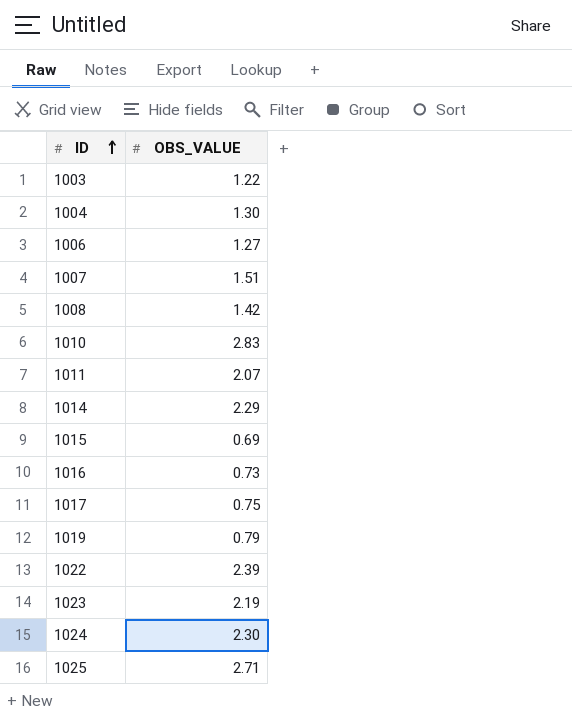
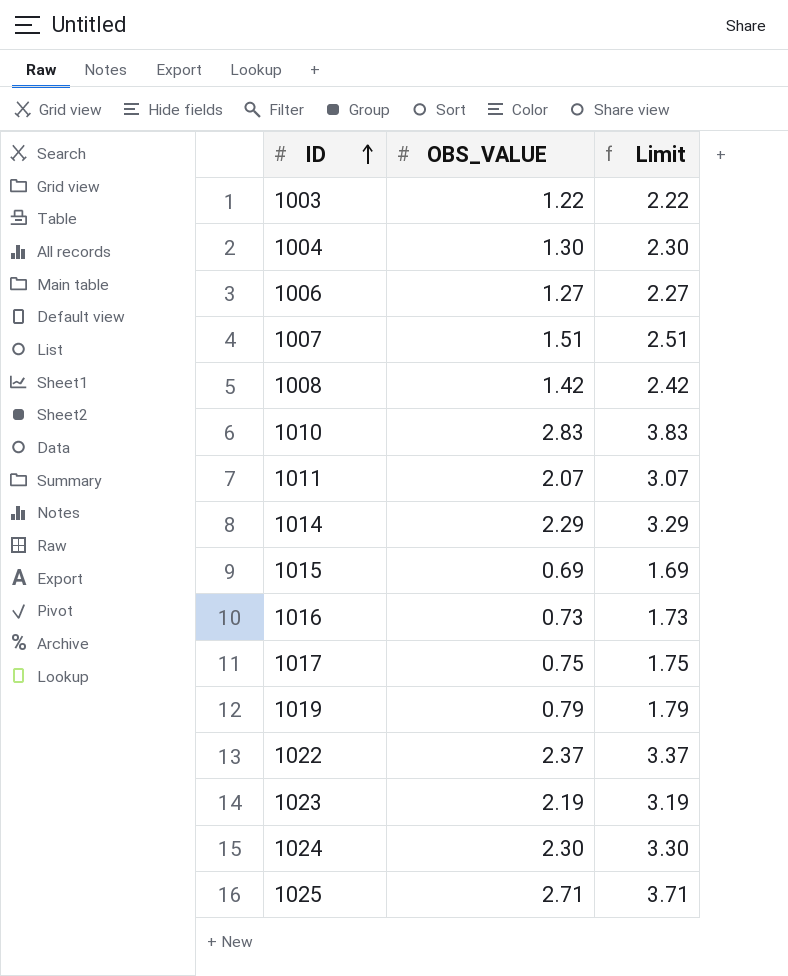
column Limit | formula: none -> [OBS_VALUE] + 1
1022 | OBS_VALUE: 2.39 -> 2.37

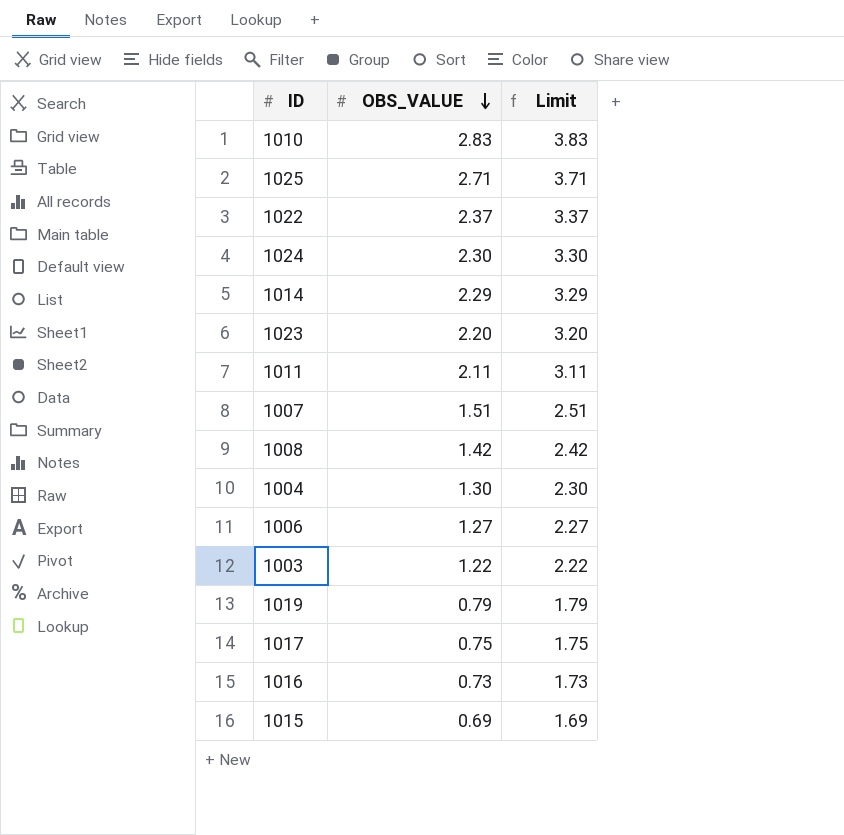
row order: ID ascending -> OBS_VALUE descending
1023 | OBS_VALUE: 2.19 -> 2.20
1023 | Limit: 3.19 -> 3.20
1011 | OBS_VALUE: 2.07 -> 2.11
1011 | Limit: 3.07 -> 3.11

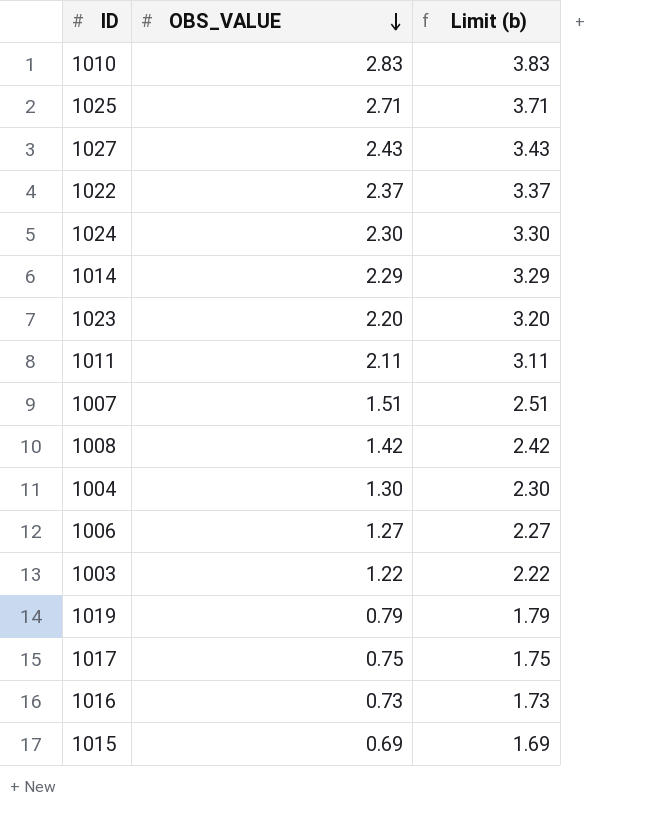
column name: Limit -> Limit (b)
row 1027: none -> 2.43 | 3.43

